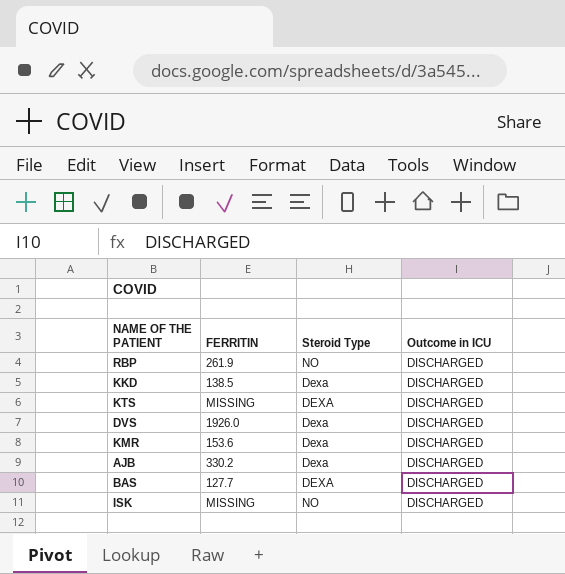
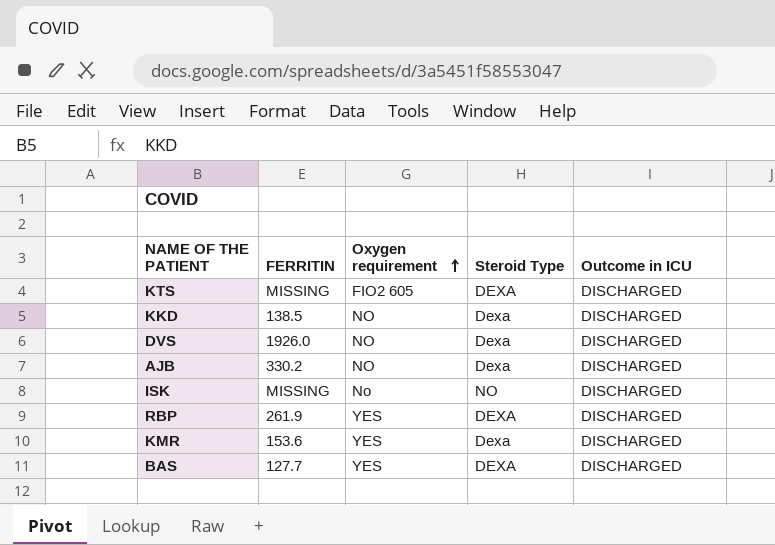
row order: none -> Oxygen requirement ascending
column Oxygen requirement | position: none -> 3
RBP | Steroid Type: NO -> DEXA

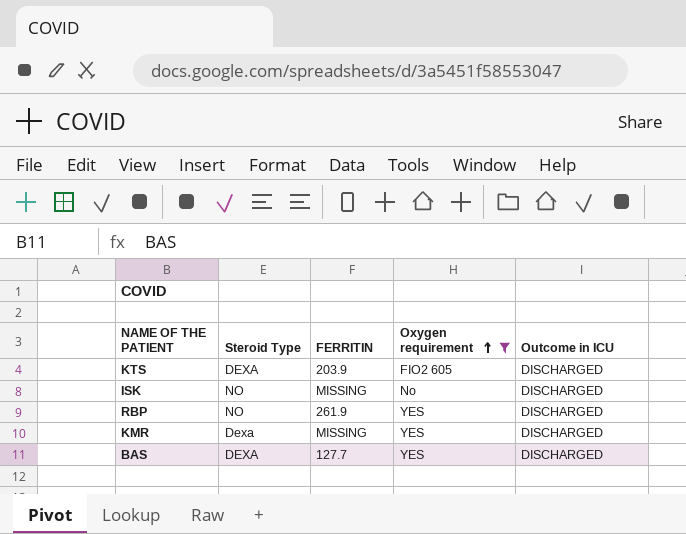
filter: none -> Oxygen requirement != NO
column Steroid Type | position: 4 -> 2
KTS | FERRITIN: MISSING -> 203.9
RBP | Steroid Type: DEXA -> NO
KMR | FERRITIN: 153.6 -> MISSING

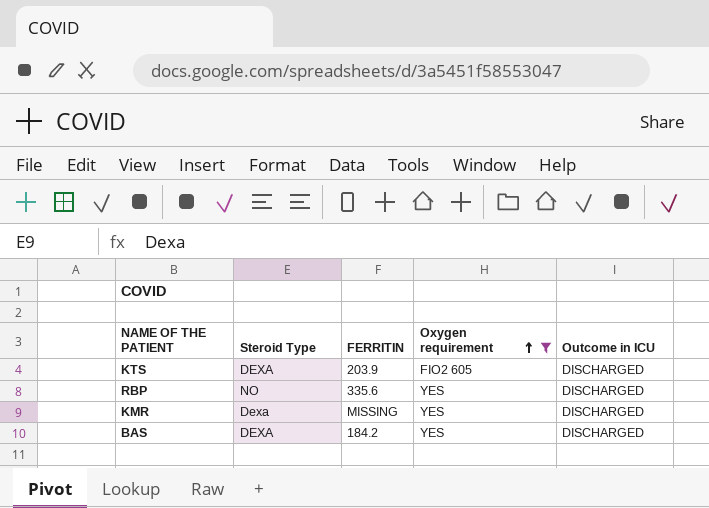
row ISK: NO | MISSING | No | DISCHARGED -> none
RBP | FERRITIN: 261.9 -> 335.6
BAS | FERRITIN: 127.7 -> 184.2

